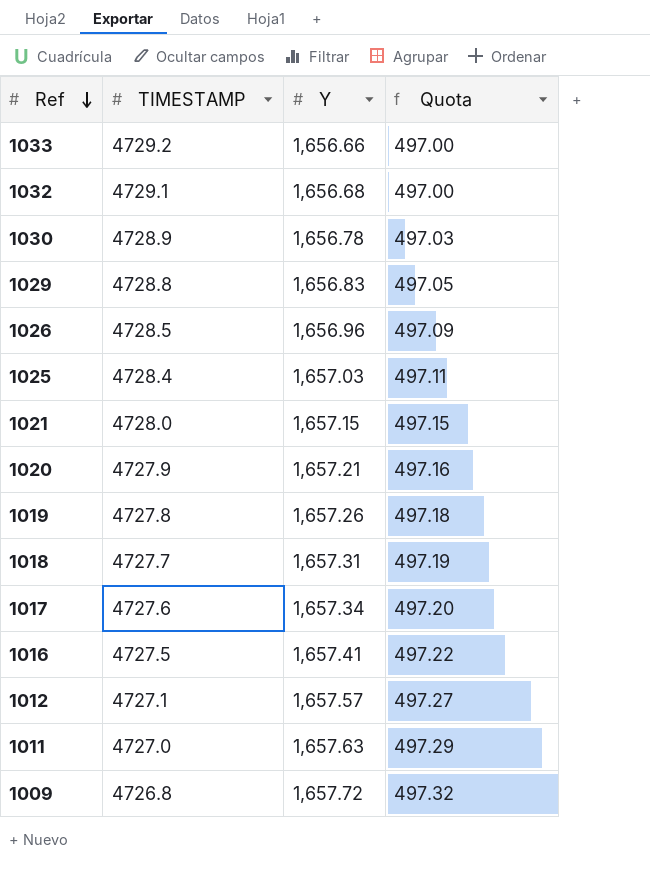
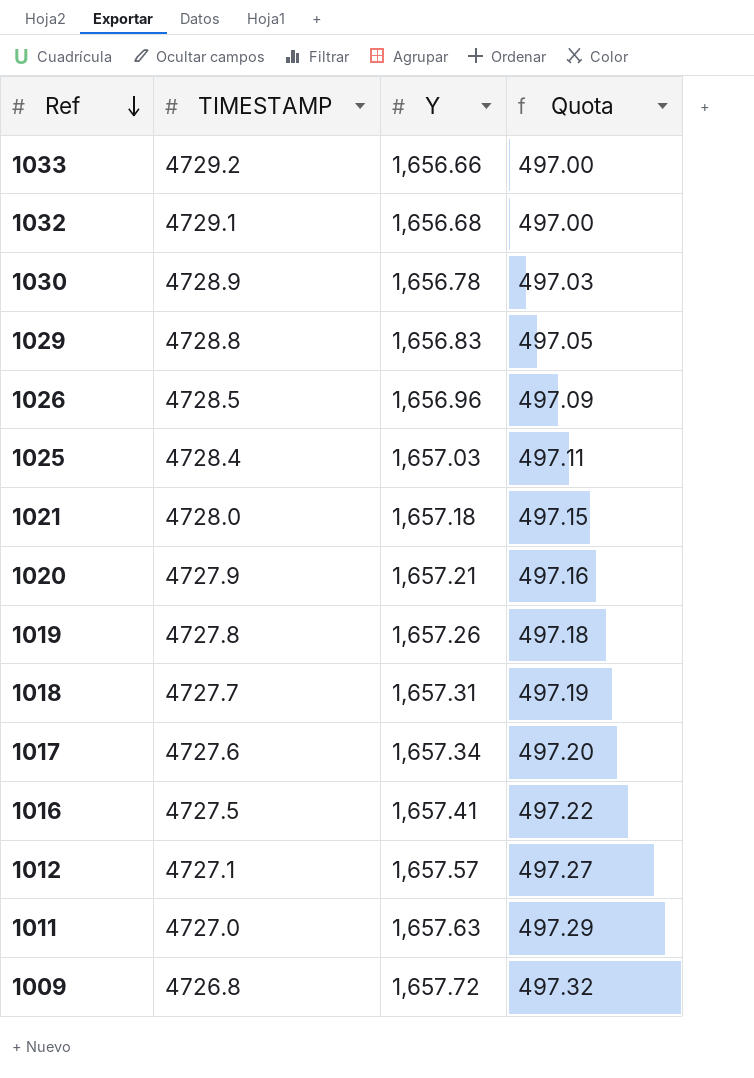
1021 | Y: 1,657.15 -> 1,657.18

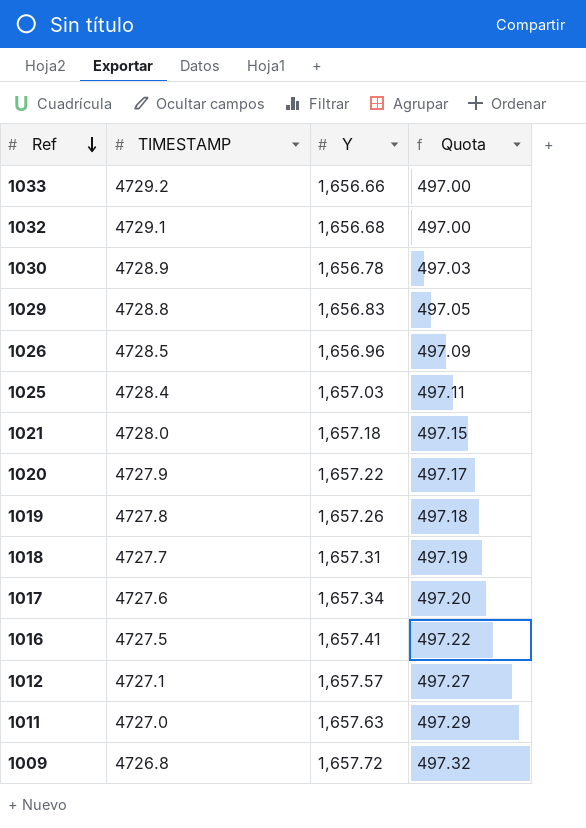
1020 | Y: 1,657.21 -> 1,657.22
1020 | Quota: 497.16 -> 497.17

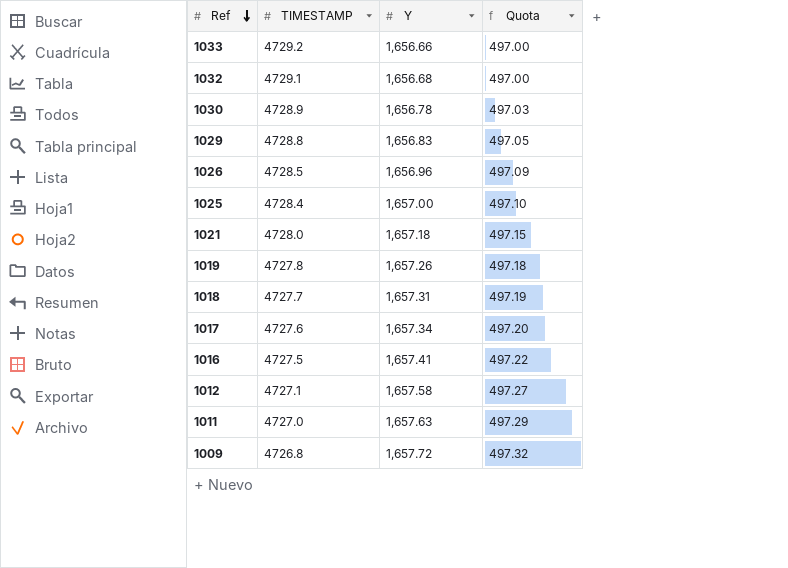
row 1020: 4727.9 | 1,657.22 | 497.17 -> none
1025 | Y: 1,657.03 -> 1,657.00
1025 | Quota: 497.11 -> 497.10
1012 | Y: 1,657.57 -> 1,657.58

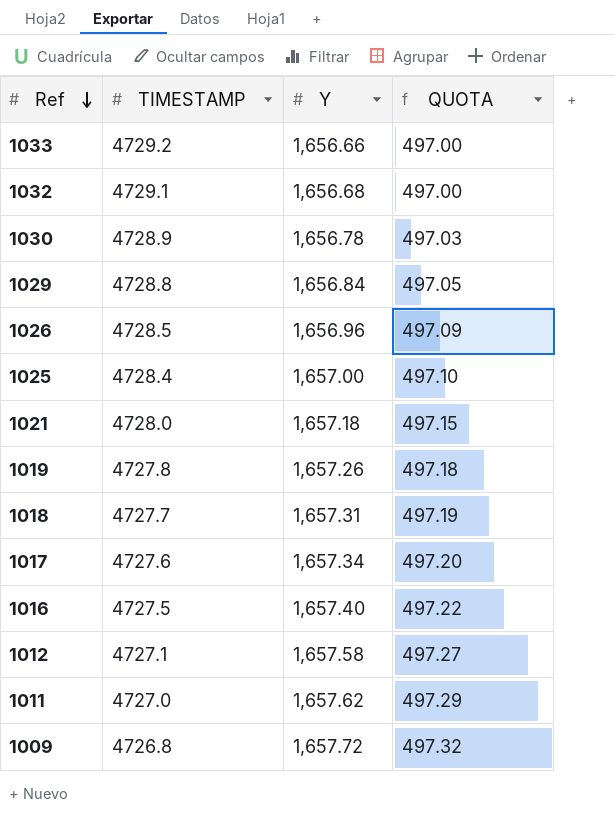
column name: Quota -> QUOTA
1029 | Y: 1,656.83 -> 1,656.84
1016 | Y: 1,657.41 -> 1,657.40
1011 | Y: 1,657.63 -> 1,657.62

